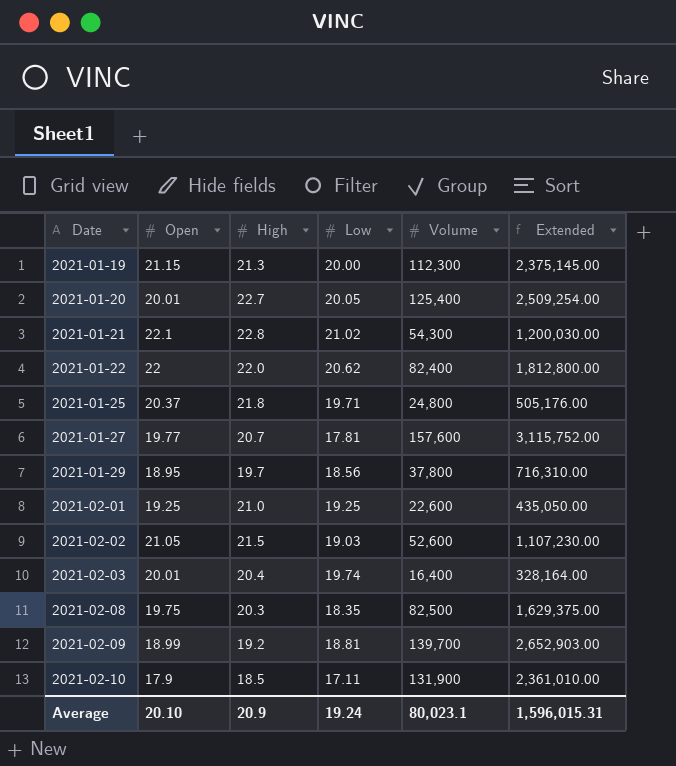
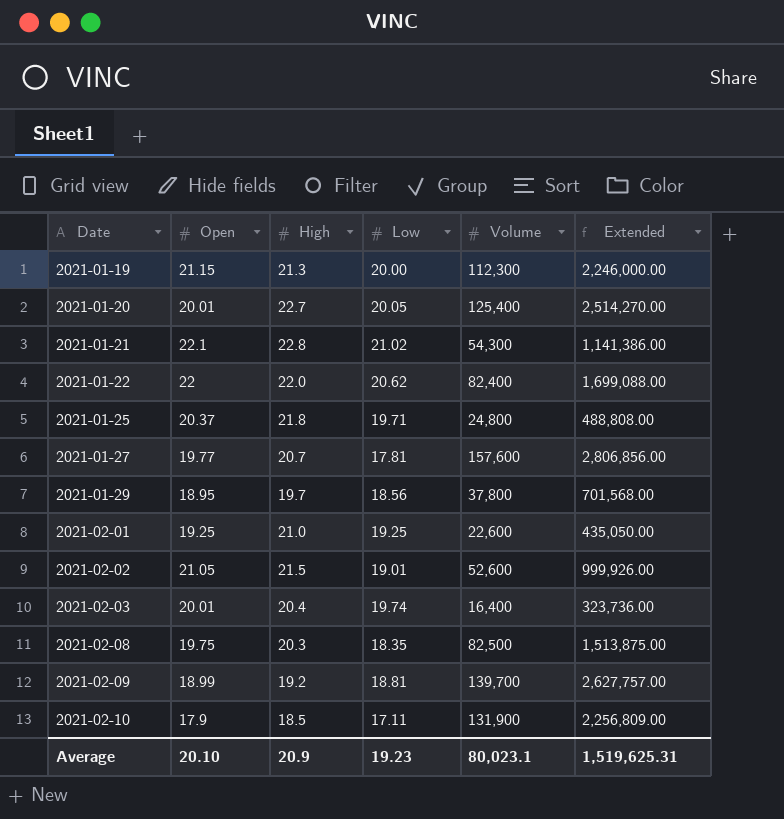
column Extended | formula: [Open] * [Volume] -> [Low] * [Volume]
2021-02-02 | Low: 19.03 -> 19.01
Average | Low: 19.24 -> 19.23
Average | Extended: 1,596,015.31 -> 1,519,625.31

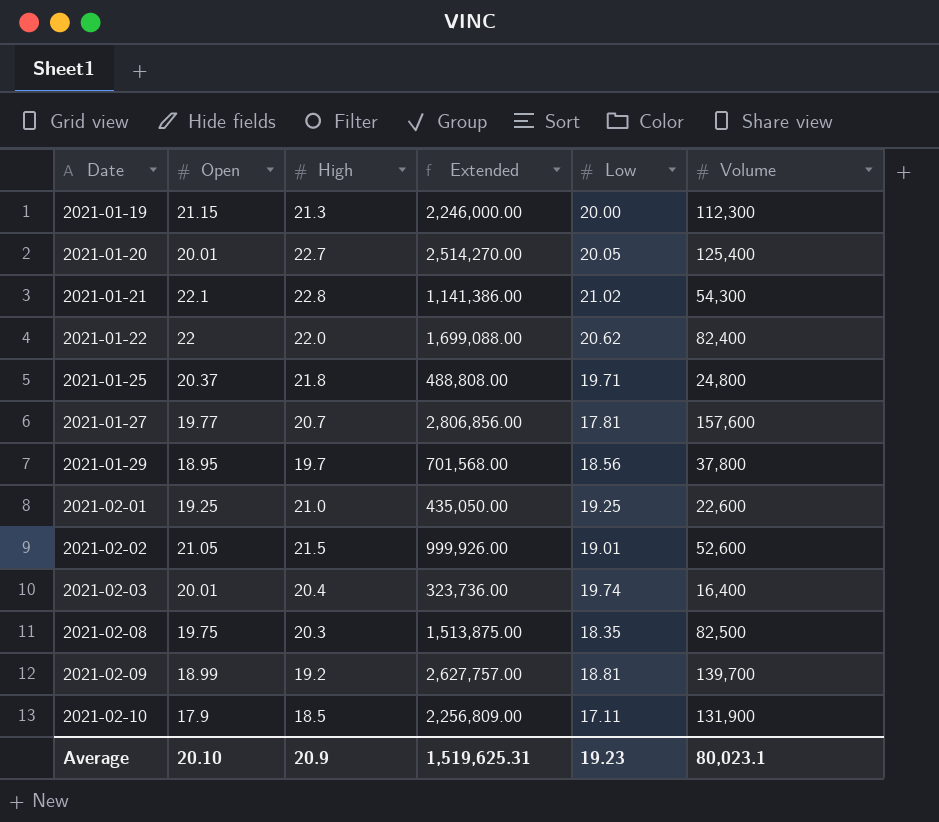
column Extended | position: 6 -> 4

